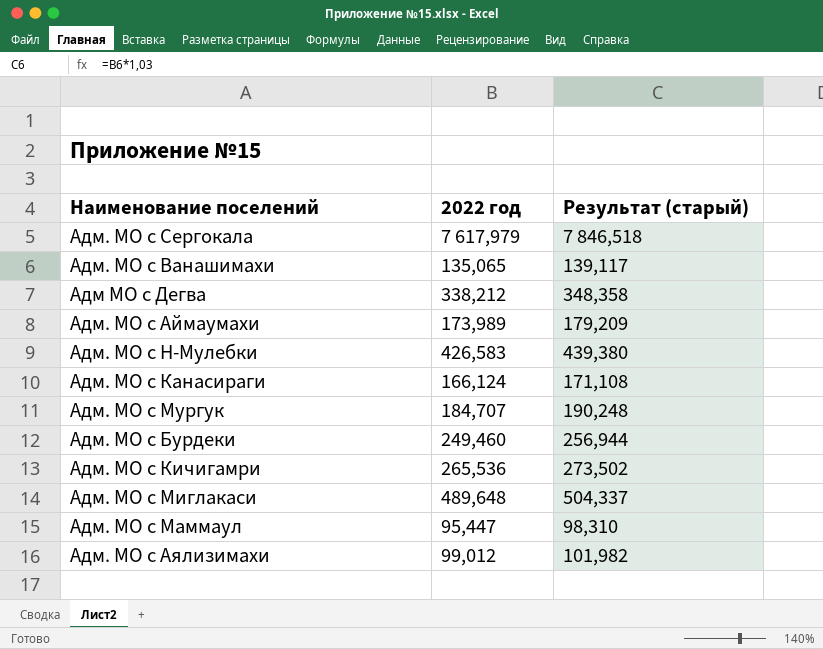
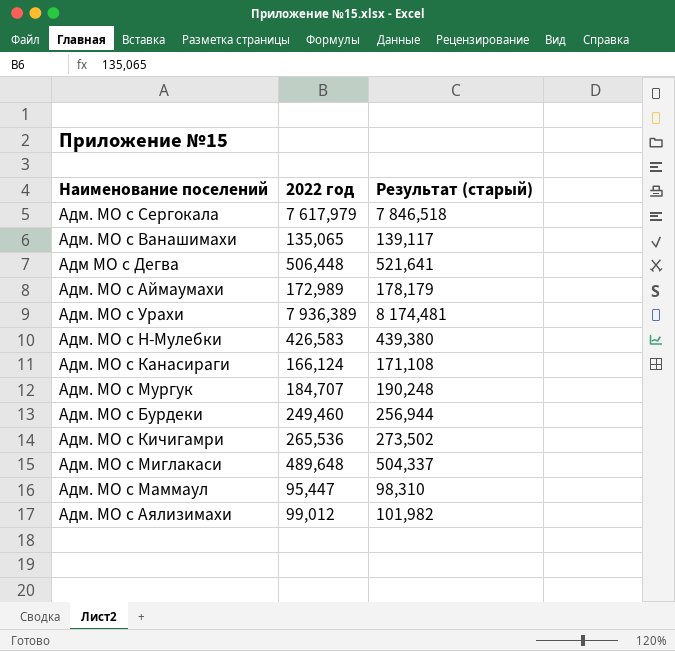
Адм МО с Дегва | 2022 год: 338,212 -> 506,448
Адм МО с Дегва | Результат (старый): 348,358 -> 521,641
Адм. МО с Аймаумахи | 2022 год: 173,989 -> 172,989
Адм. МО с Аймаумахи | Результат (старый): 179,209 -> 178,179
row Адм. МО с Урахи: none -> 7 936,389 | 8 174,481

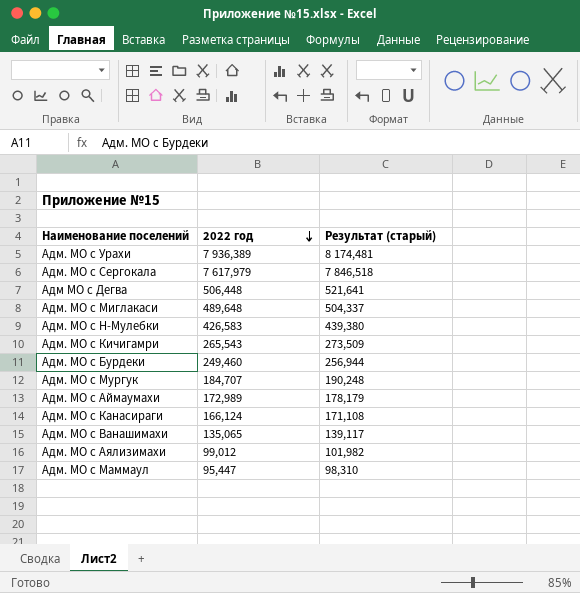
row order: none -> 2022 год descending
Адм. МО с Кичигамри | 2022 год: 265,536 -> 265,543
Адм. МО с Кичигамри | Результат (старый): 273,502 -> 273,509

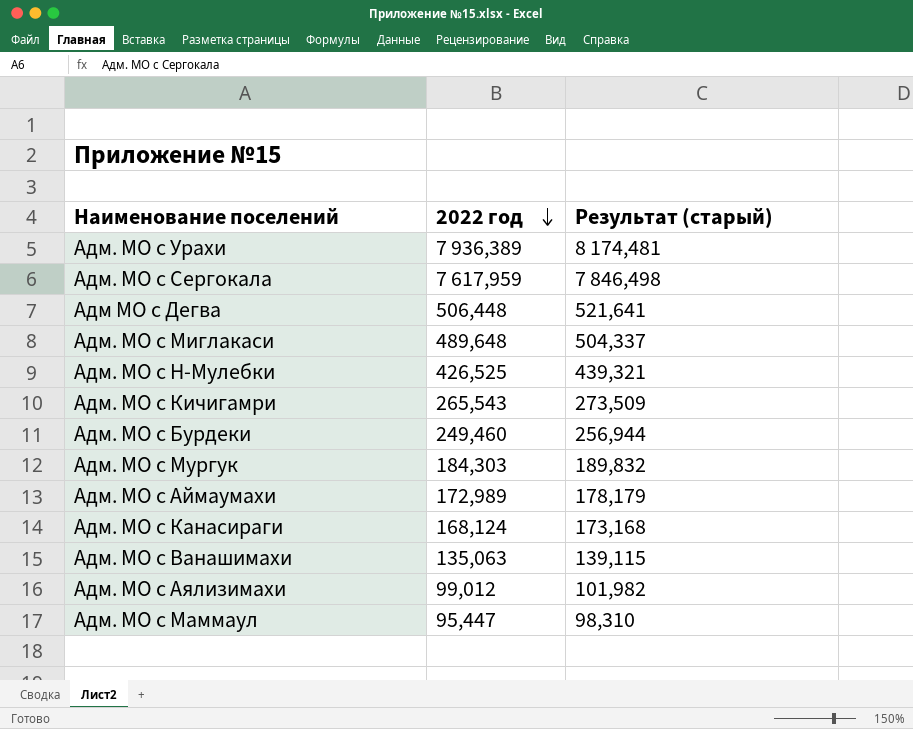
Адм. МО с Сергокала | 2022 год: 7 617,979 -> 7 617,959
Адм. МО с Сергокала | Результат (старый): 7 846,518 -> 7 846,498
Адм. МО с Н-Мулебки | 2022 год: 426,583 -> 426,525
Адм. МО с Н-Мулебки | Результат (старый): 439,380 -> 439,321
Адм. МО с Мургук | 2022 год: 184,707 -> 184,303
Адм. МО с Мургук | Результат (старый): 190,248 -> 189,832
Адм. МО с Канасираги | 2022 год: 166,124 -> 168,124
Адм. МО с Канасираги | Результат (старый): 171,108 -> 173,168
Адм. МО с Ванашимахи | 2022 год: 135,065 -> 135,063
Адм. МО с Ванашимахи | Результат (старый): 139,117 -> 139,115

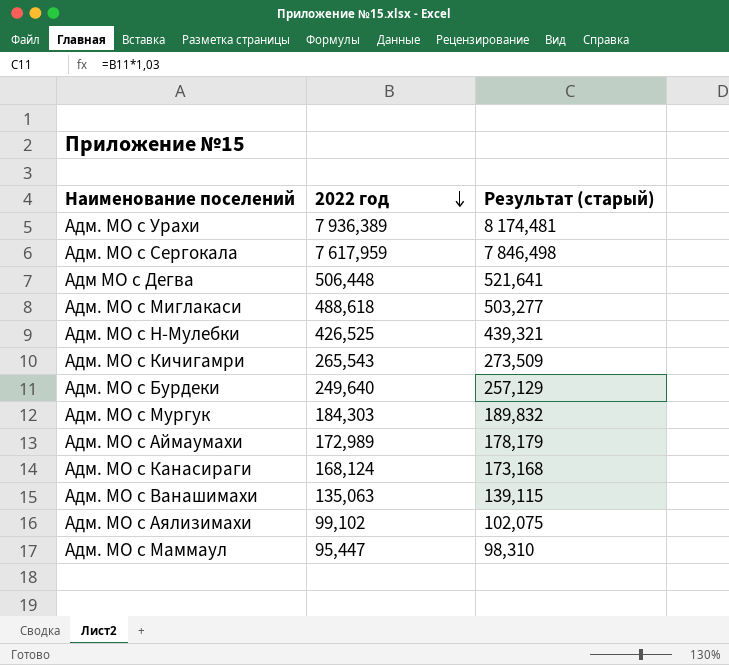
Адм. МО с Миглакаси | 2022 год: 489,648 -> 488,618
Адм. МО с Миглакаси | Результат (старый): 504,337 -> 503,277
Адм. МО с Бурдеки | 2022 год: 249,460 -> 249,640
Адм. МО с Бурдеки | Результат (старый): 256,944 -> 257,129
Адм. МО с Аялизимахи | 2022 год: 99,012 -> 99,102
Адм. МО с Аялизимахи | Результат (старый): 101,982 -> 102,075

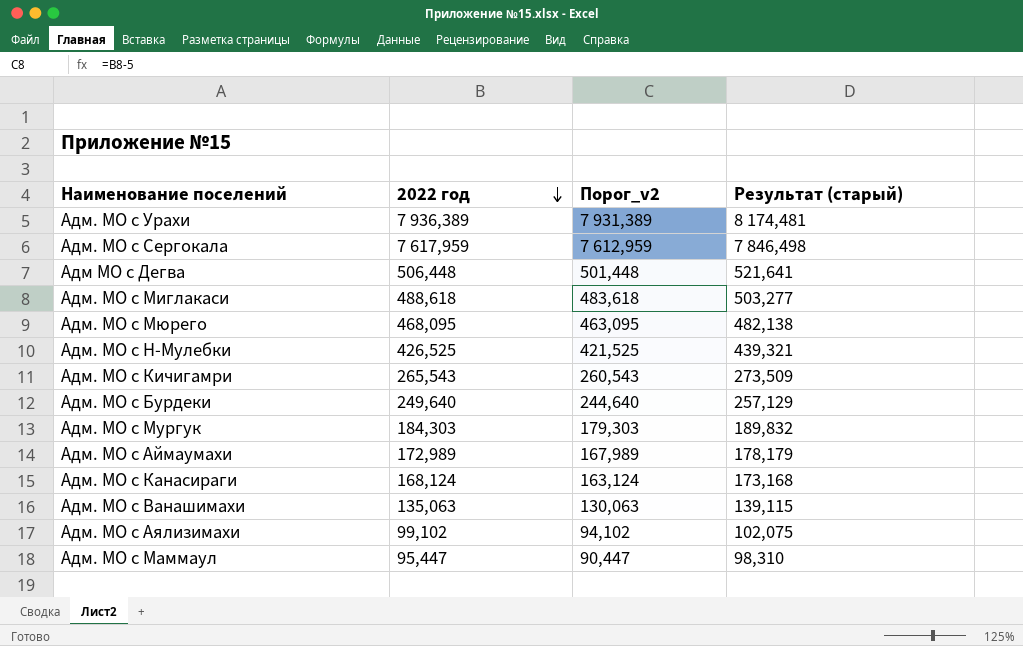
column Порог_v2 | formula: none -> [2022 год] - 5
row Адм. МО с Мюрего: none -> 468,095 | 463,095 | 482,138

